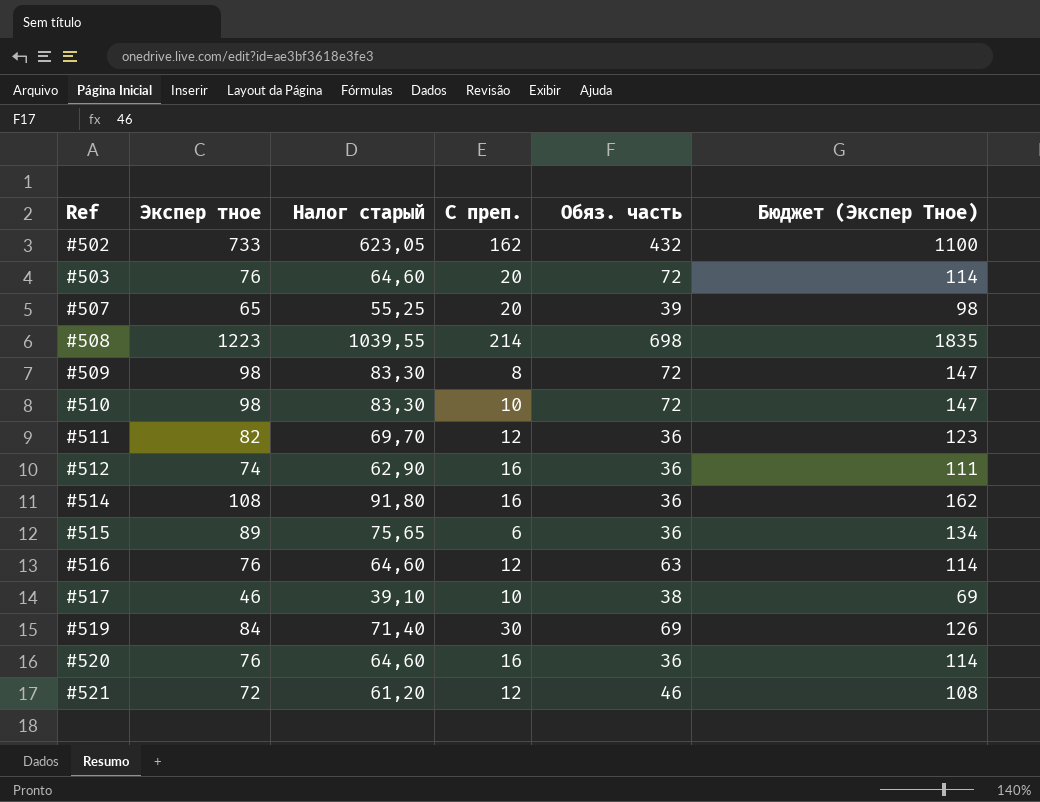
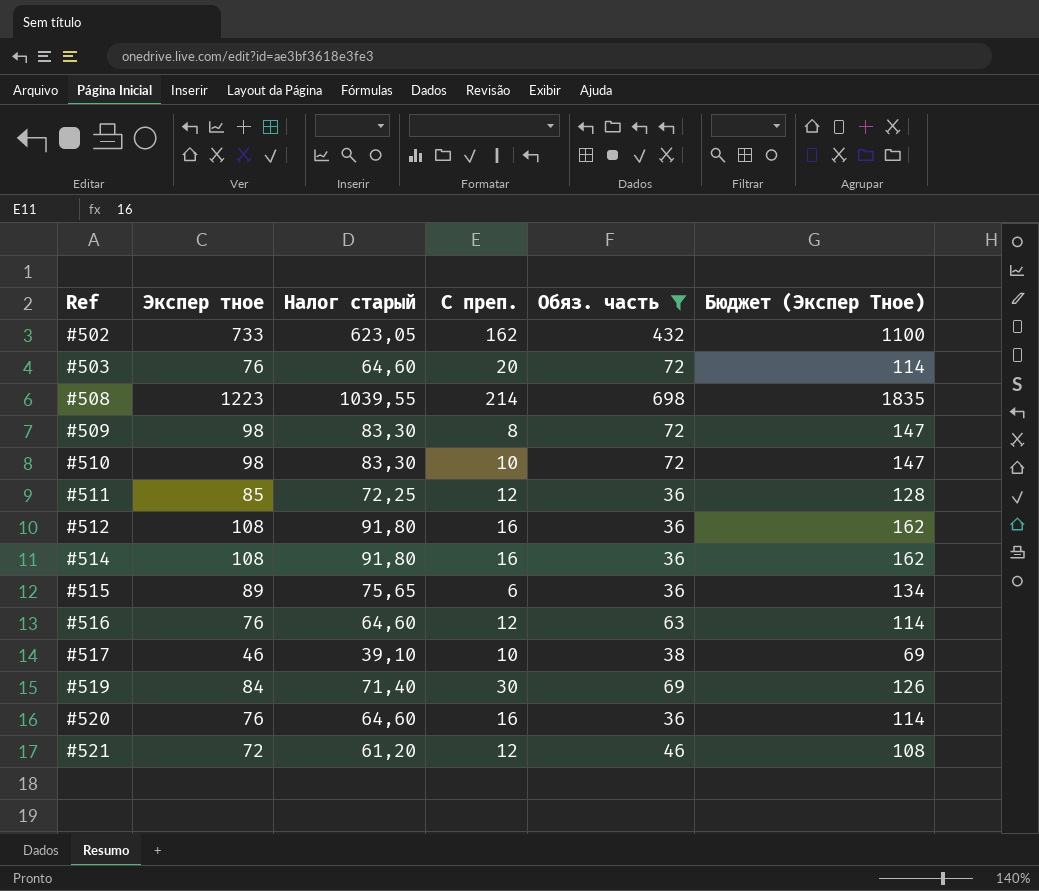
filter: none -> Обяз. часть != 39
#511 | Экспер тное: 82 -> 85
#511 | Налог старый: 69,70 -> 72,25
#511 | Бюджет (Экспер Тное): 123 -> 128
#512 | Экспер тное: 74 -> 108
#512 | Налог старый: 62,90 -> 91,80
#512 | Бюджет (Экспер Тное): 111 -> 162

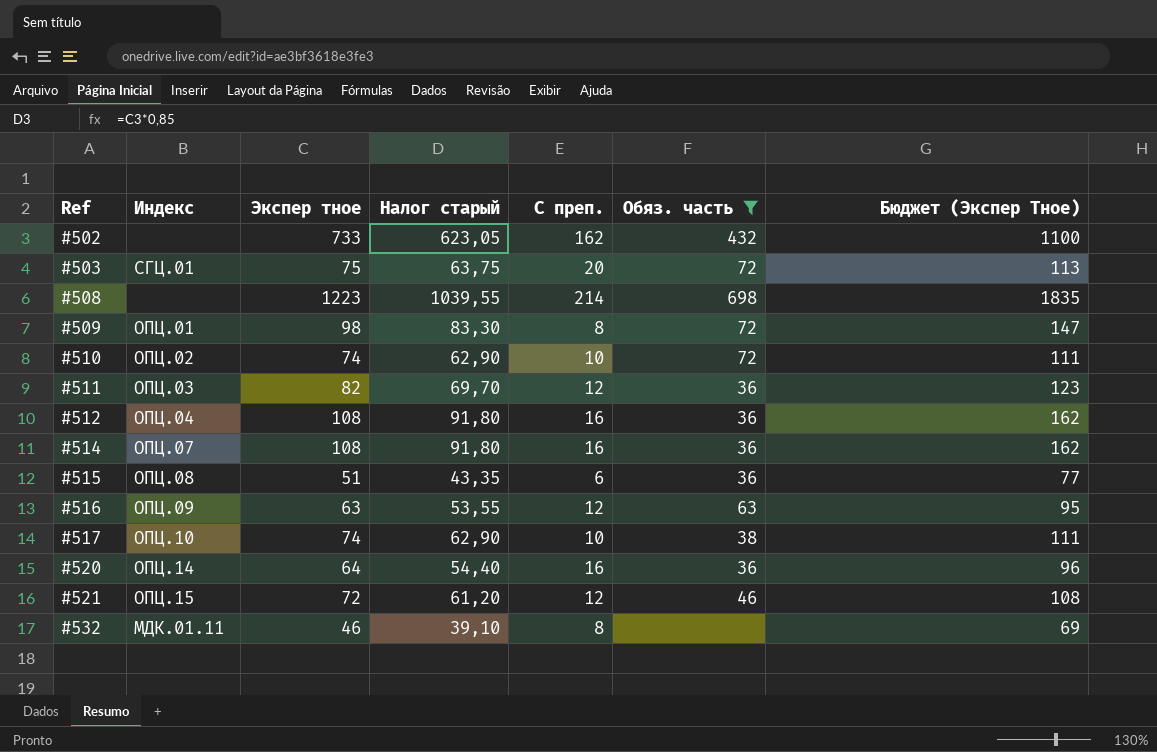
column Индекс | position: none -> 2
row #519: 84 | 71,40 | 30 | 69 | 126 -> none
#503 | Экспер тное: 76 -> 75
#503 | Налог старый: 64,60 -> 63,75
#503 | Бюджет (Экспер Тное): 114 -> 113
#510 | Экспер тное: 98 -> 74
#510 | Налог старый: 83,30 -> 62,90
#510 | Бюджет (Экспер Тное): 147 -> 111
#511 | Экспер тное: 85 -> 82
#511 | Налог старый: 72,25 -> 69,70
#511 | Бюджет (Экспер Тное): 128 -> 123
#515 | Экспер тное: 89 -> 51
#515 | Налог старый: 75,65 -> 43,35
#515 | Бюджет (Экспер Тное): 134 -> 77
#516 | Экспер тное: 76 -> 63
#516 | Налог старый: 64,60 -> 53,55
#516 | Бюджет (Экспер Тное): 114 -> 95
#517 | Экспер тное: 46 -> 74
#517 | Налог старый: 39,10 -> 62,90
#517 | Бюджет (Экспер Тное): 69 -> 111
#520 | Экспер тное: 76 -> 64
#520 | Налог старый: 64,60 -> 54,40
#520 | Бюджет (Экспер Тное): 114 -> 96
row #532: none -> МДК.01.11 | 46 | 39,10 | 8 | none | 69

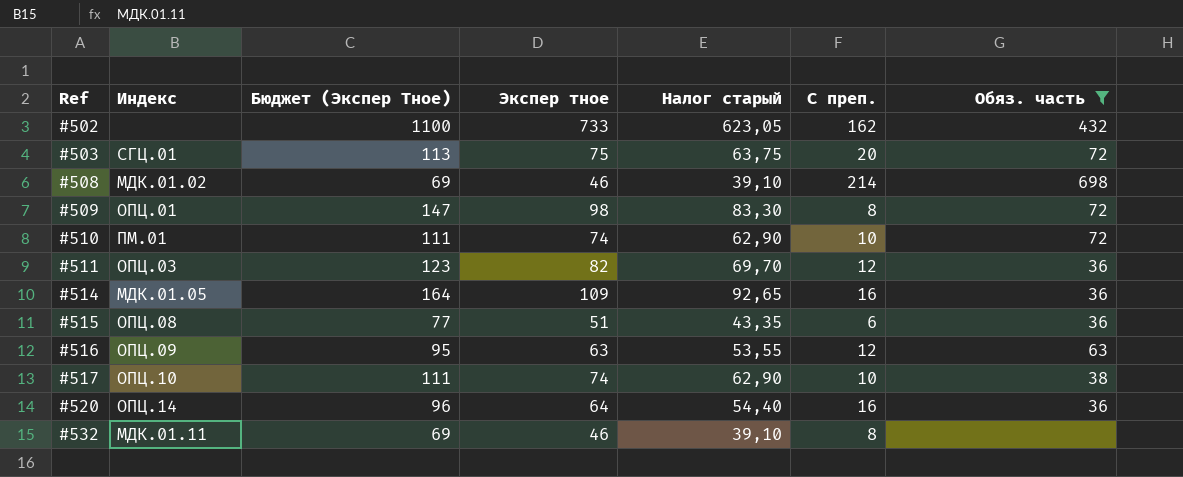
column Бюджет (Экспер Тное) | position: 7 -> 3
row #512: ОПЦ.04 | 108 | 91,80 | 16 | 36 | 162 -> none
row #521: ОПЦ.15 | 72 | 61,20 | 12 | 46 | 108 -> none
#508 | Индекс: none -> МДК.01.02
#508 | Бюджет (Экспер Тное): 1835 -> 69
#508 | Экспер тное: 1223 -> 46
#508 | Налог старый: 1039,55 -> 39,10
#510 | Индекс: ОПЦ.02 -> ПМ.01
#514 | Индекс: ОПЦ.07 -> МДК.01.05
#514 | Бюджет (Экспер Тное): 162 -> 164
#514 | Экспер тное: 108 -> 109
#514 | Налог старый: 91,80 -> 92,65

